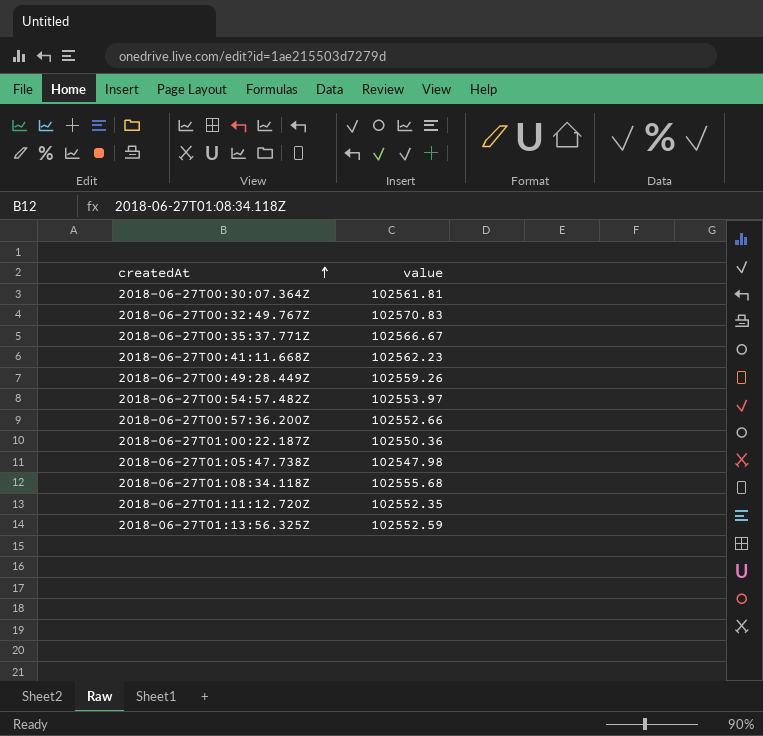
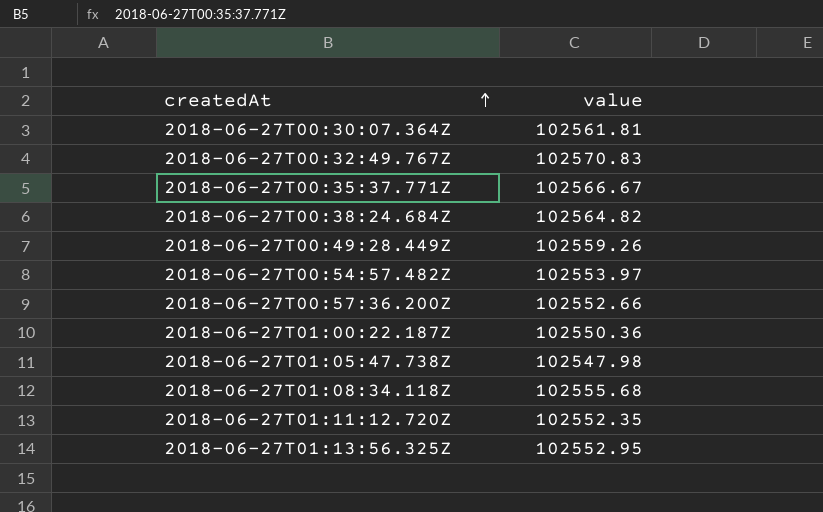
row 2018-06-27T00:41:11.668Z: 102562.23 -> none
row 2018-06-27T00:38:24.684Z: none -> 102564.82
2018-06-27T01:13:56.325Z | value: 102552.59 -> 102552.95

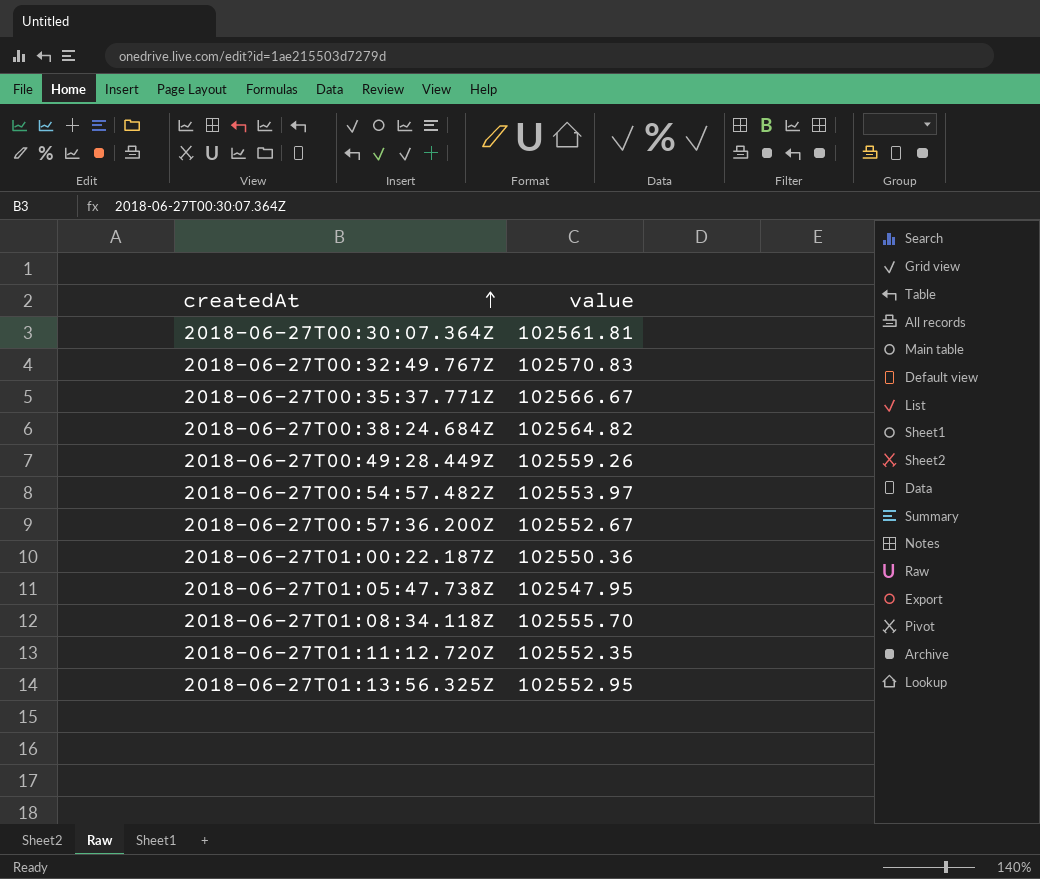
2018-06-27T00:57:36.200Z | value: 102552.66 -> 102552.67
2018-06-27T01:05:47.738Z | value: 102547.98 -> 102547.95
2018-06-27T01:08:34.118Z | value: 102555.68 -> 102555.70

